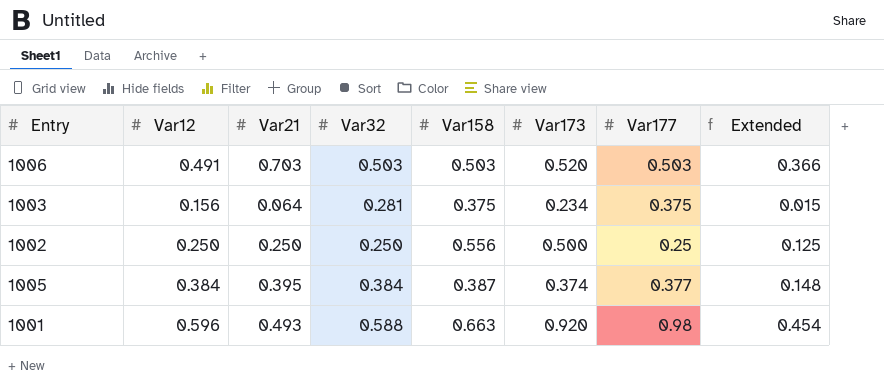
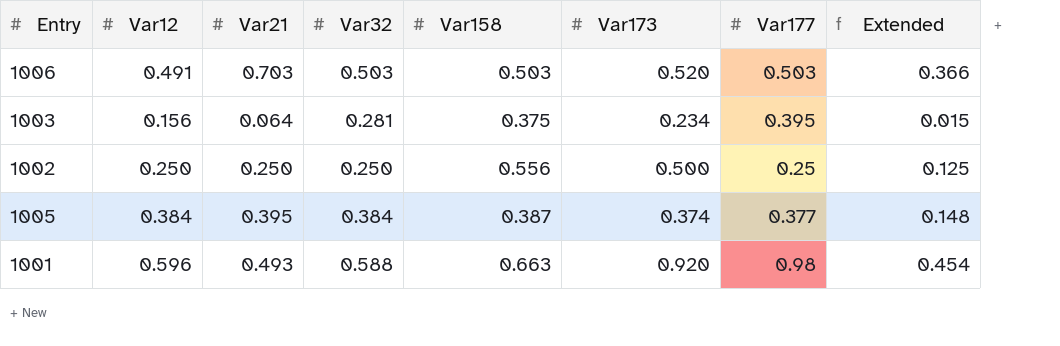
1003 | Var177: 0.375 -> 0.395

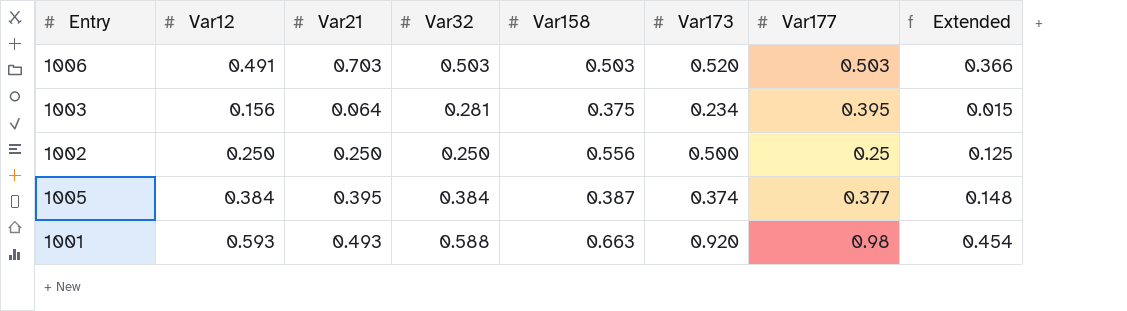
1001 | Var12: 0.596 -> 0.593

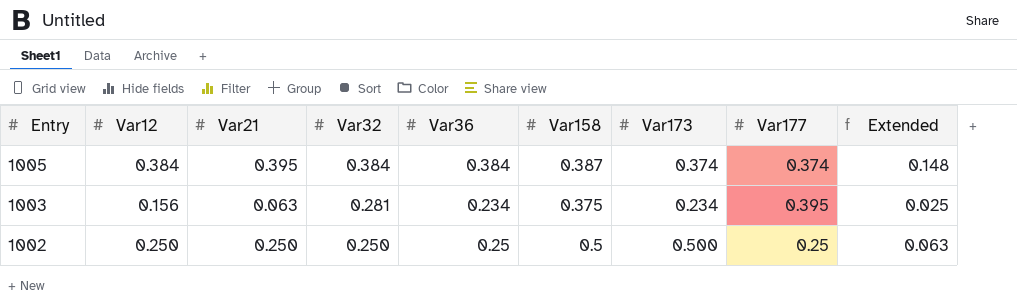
row order: none -> Entry descending
column Var36 | position: none -> 5
column Extended | formula: [Var21] * [Var173] -> [Var21] * [Var177]
row 1006: 0.491 | 0.703 | 0.503 | 0.503 | 0.520 | 0.503 | 0.366 -> none
row 1001: 0.593 | 0.493 | 0.588 | 0.663 | 0.920 | 0.98 | 0.454 -> none
1005 | Var177: 0.377 -> 0.374
1003 | Var21: 0.064 -> 0.063
1002 | Var158: 0.556 -> 0.5

